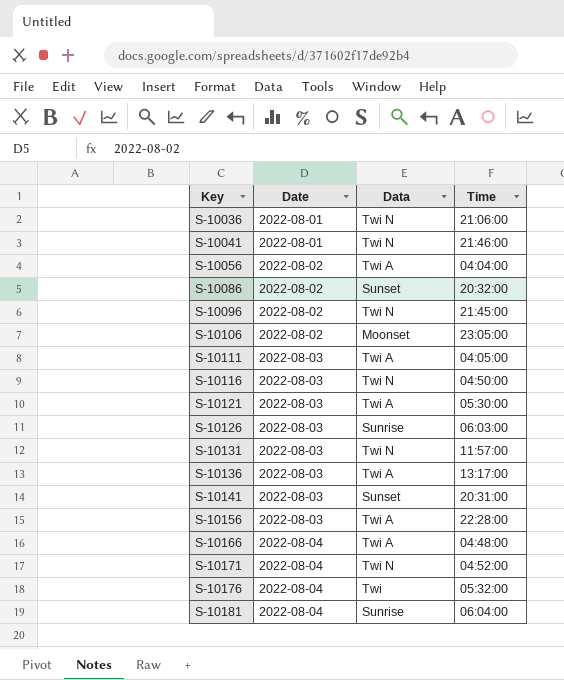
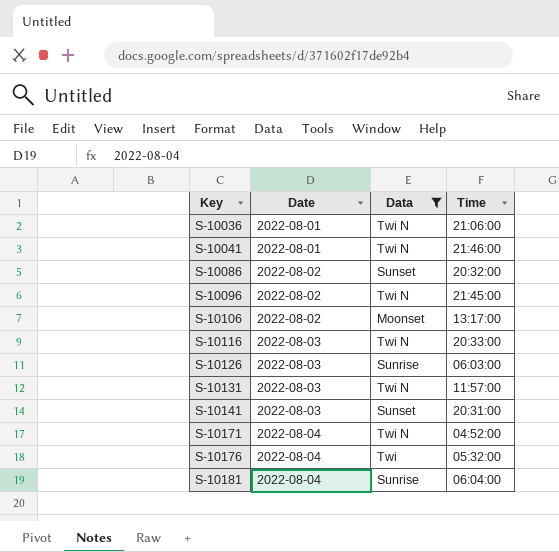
filter: none -> Data != Twi A
S-10106 | Time: 23:05:00 -> 13:17:00
S-10116 | Time: 04:50:00 -> 20:33:00

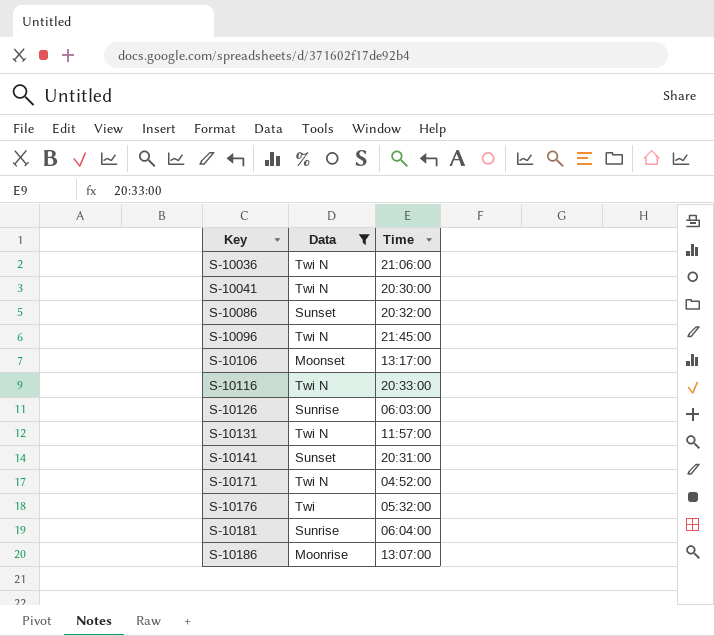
column Date | position: 2 -> none
S-10041 | Time: 21:46:00 -> 20:30:00
row S-10186: none -> Moonrise | 13:07:00

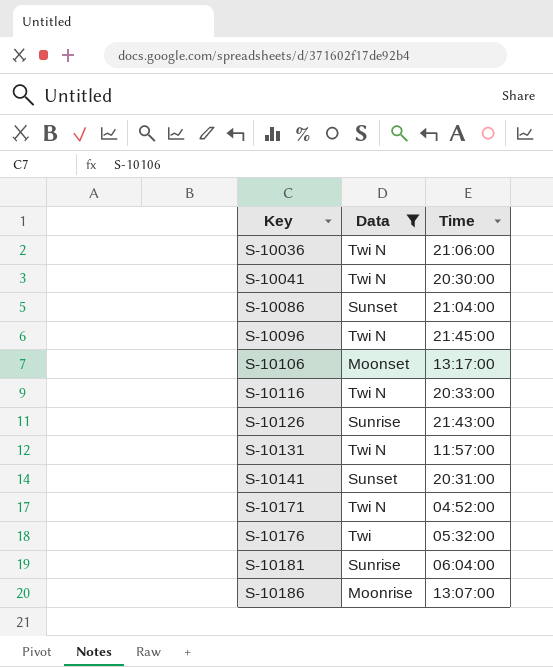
S-10086 | Time: 20:32:00 -> 21:04:00
S-10126 | Time: 06:03:00 -> 21:43:00

